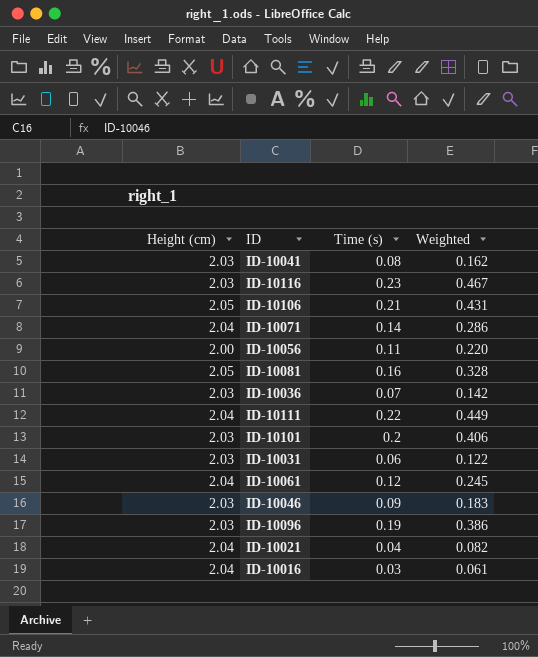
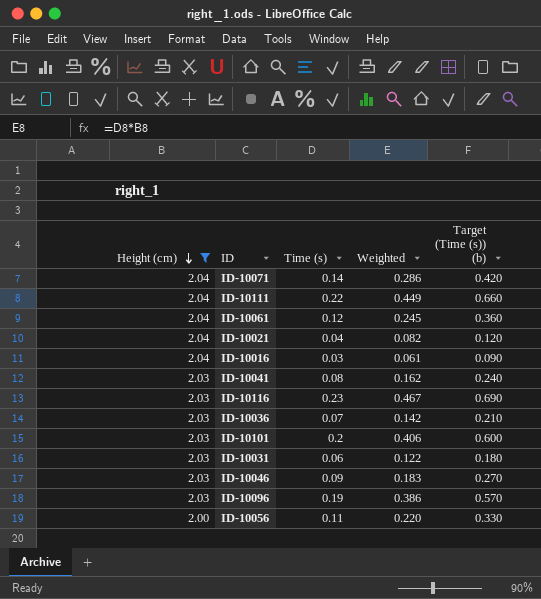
filter: none -> Height (cm) != 2.05
row order: none -> Height (cm) descending
column Target (Time (s)) (b) | formula: none -> [Time (s)] * 3

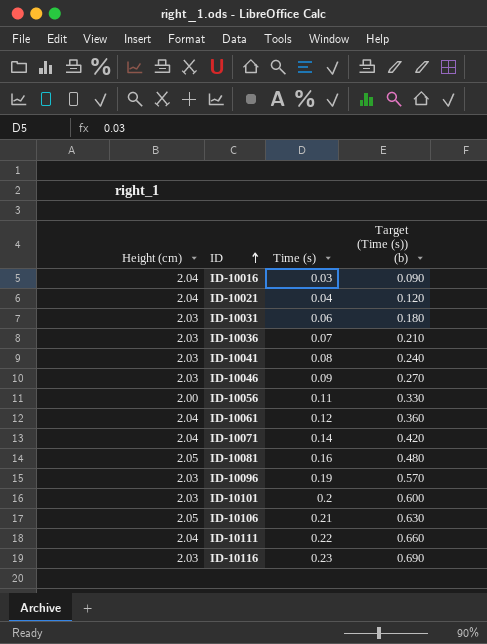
filter: Height (cm) != 2.05 -> none
row order: Height (cm) descending -> ID ascending
column Weighted | formula: [Height (cm)] * [Time (s)] -> none

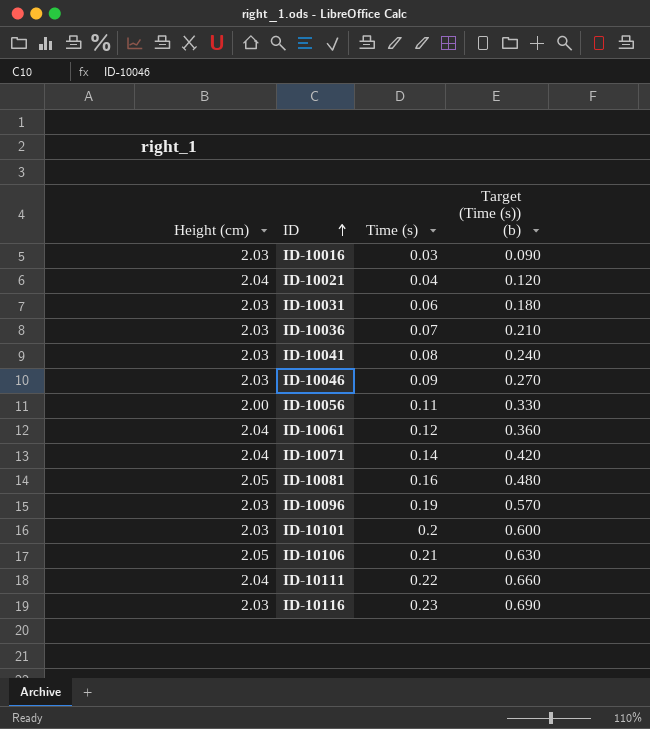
ID-10016 | Height (cm): 2.04 -> 2.03

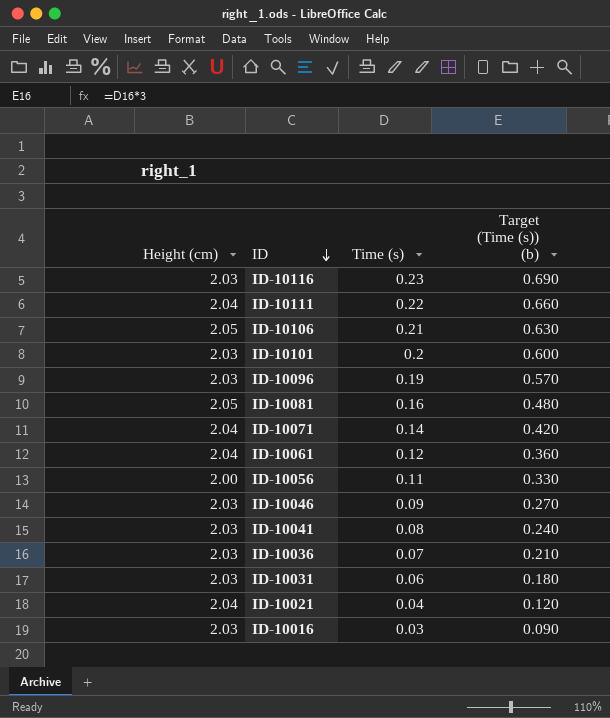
row order: ID ascending -> ID descending

